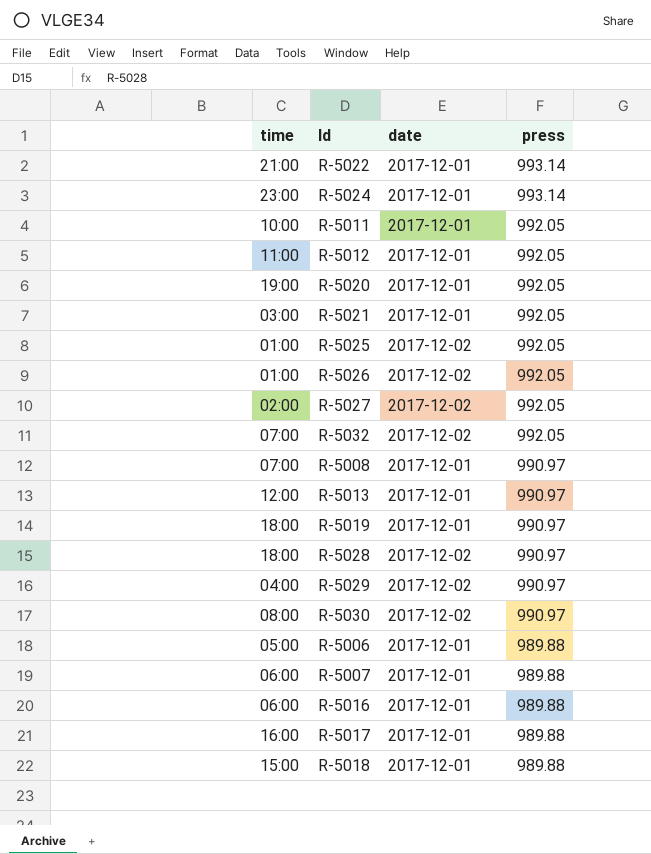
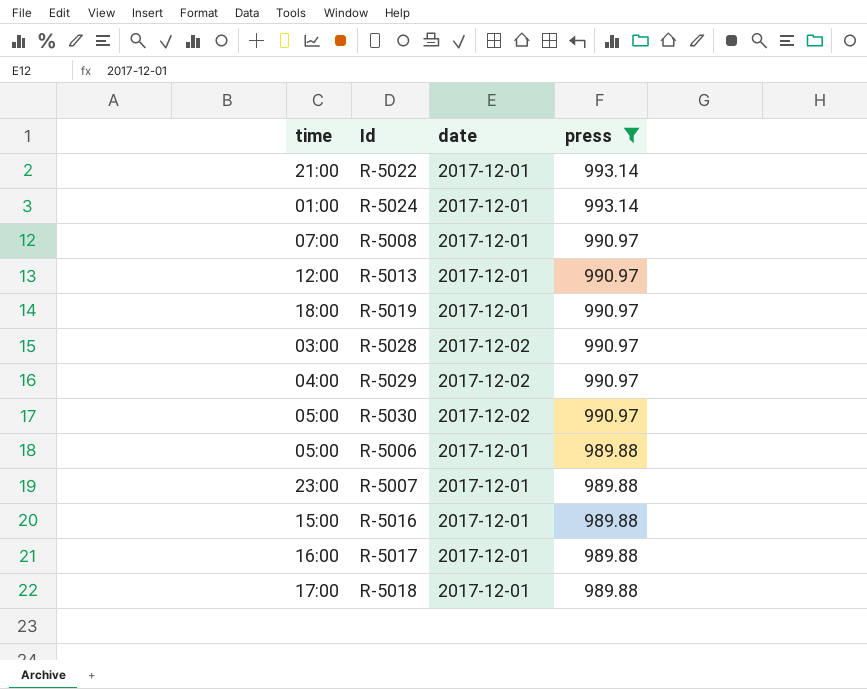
filter: none -> press != 992.05
R-5024 | time: 23:00 -> 01:00
R-5028 | time: 18:00 -> 03:00
R-5030 | time: 08:00 -> 05:00
R-5007 | time: 06:00 -> 23:00
R-5016 | time: 06:00 -> 15:00
R-5018 | time: 15:00 -> 17:00

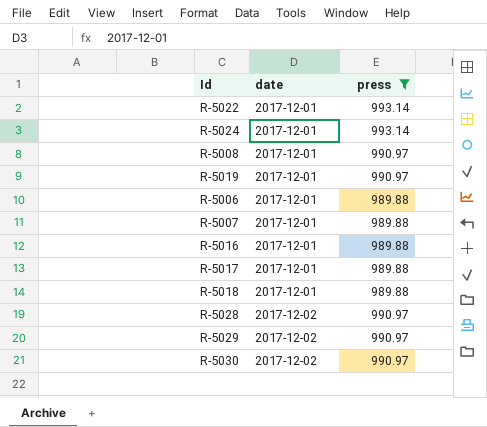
row order: press descending -> date ascending
column time | position: 1 -> none
row R-5013: 12:00 | 2017-12-01 | 990.97 -> none

